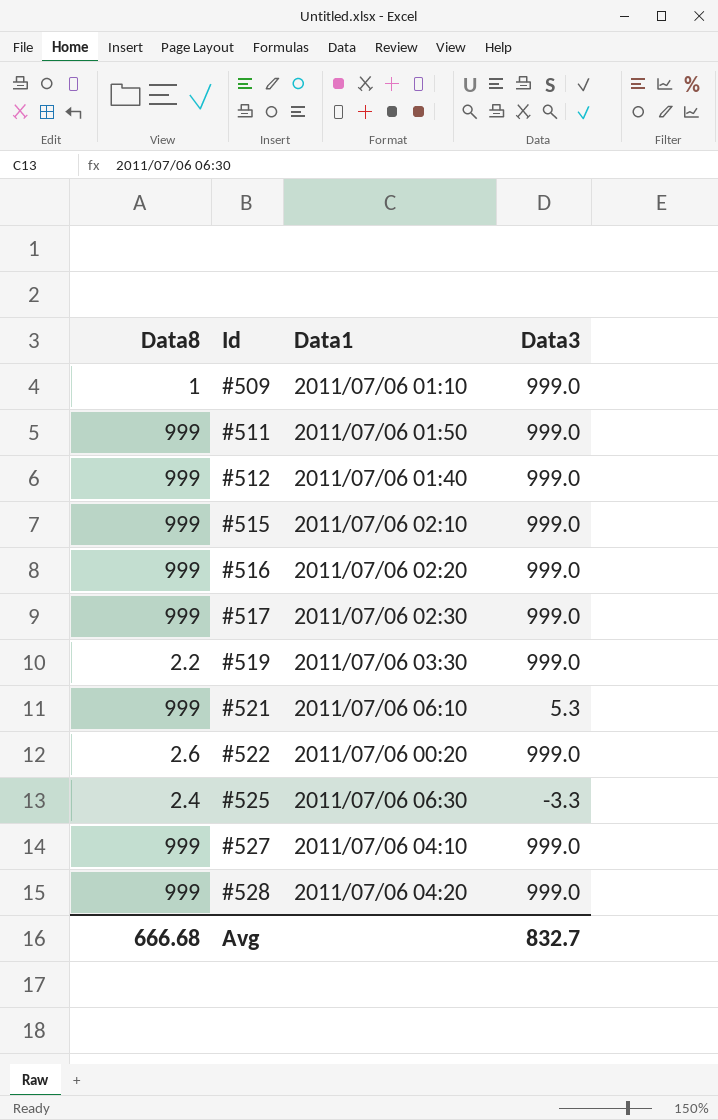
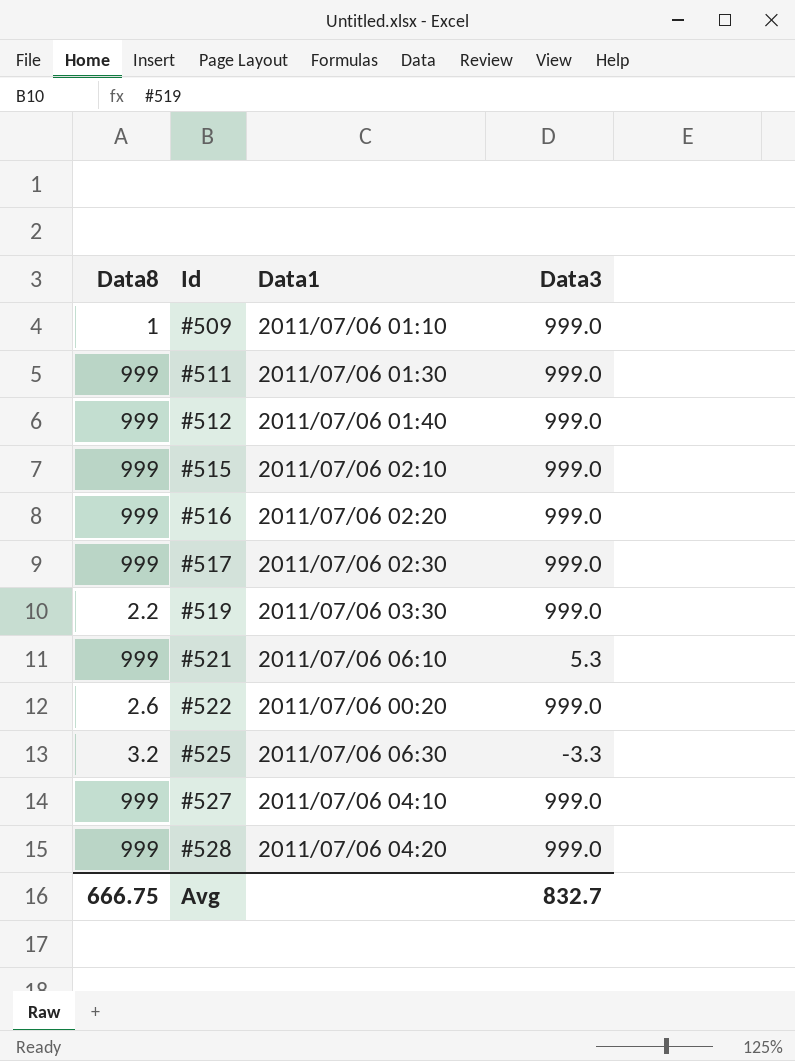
#511 | Data1: 2011/07/06 01:50 -> 2011/07/06 01:30
#525 | Data8: 2.4 -> 3.2
Avg | Data8: 666.68 -> 666.75

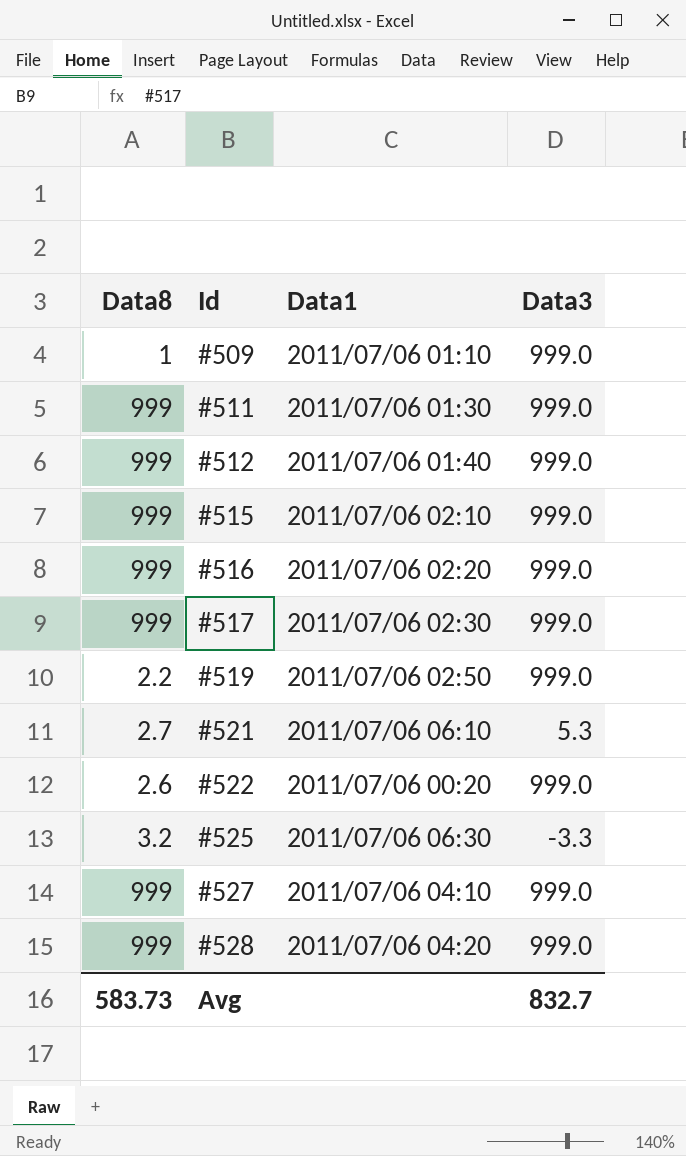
#519 | Data1: 2011/07/06 03:30 -> 2011/07/06 02:50
#521 | Data8: 999 -> 2.7
Avg | Data8: 666.75 -> 583.73

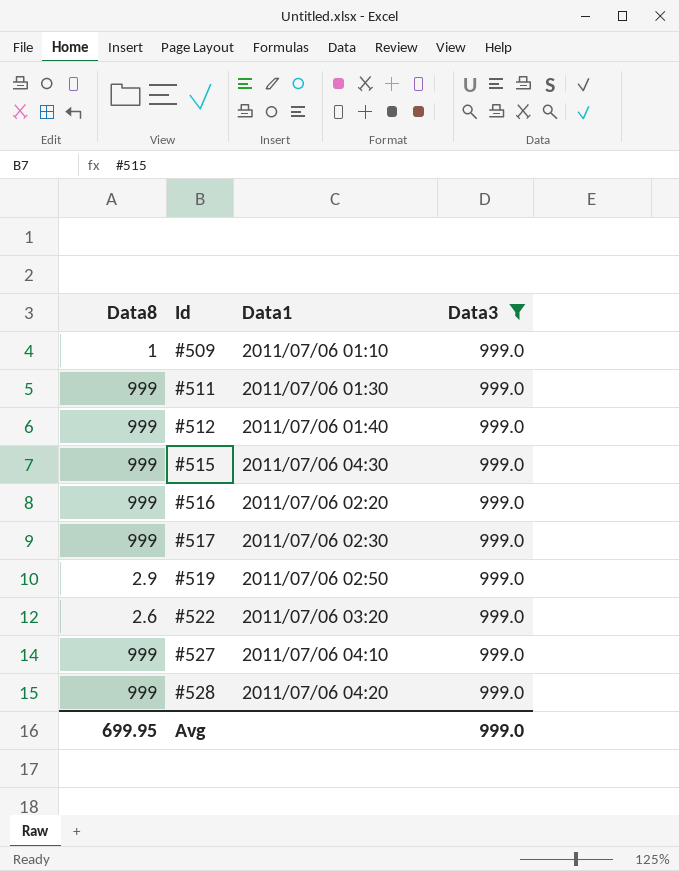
filter: none -> Data3 = 999.0
#515 | Data1: 2011/07/06 02:10 -> 2011/07/06 04:30
#519 | Data8: 2.2 -> 2.9
#522 | Data1: 2011/07/06 00:20 -> 2011/07/06 03:20
Avg | Data8: 583.73 -> 699.95
Avg | Data3: 832.7 -> 999.0

